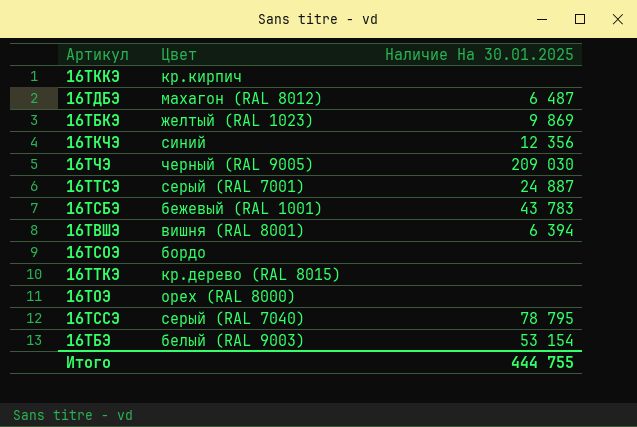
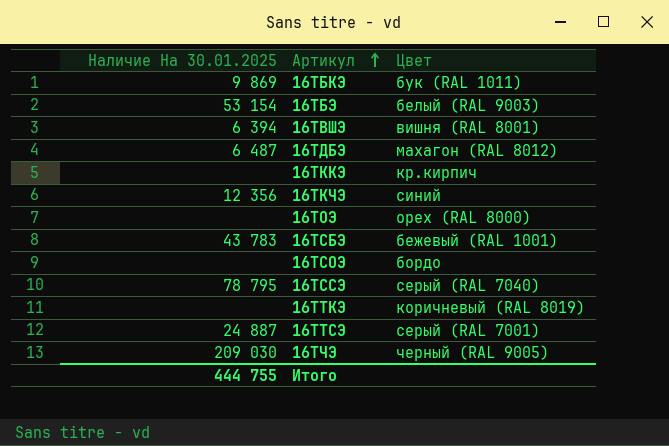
row order: none -> Артикул ascending
column Наличие На 30.01.2025 | position: 3 -> 1
16ТБКЭ | Цвет: желтый (RAL 1023) -> бук (RAL 1011)
16ТТКЭ | Цвет: кр.дерево (RAL 8015) -> коричневый (RAL 8019)

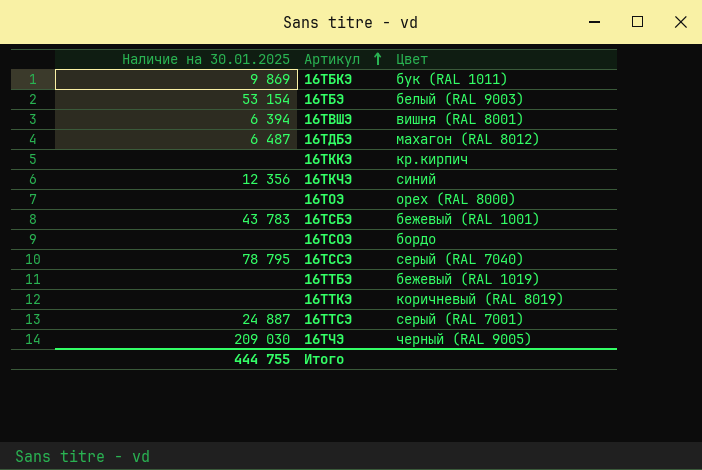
column name: Наличие На 30.01.2025 -> Наличие на 30.01.2025
row 16ТТБЭ: none -> none | бежевый (RAL 1019)

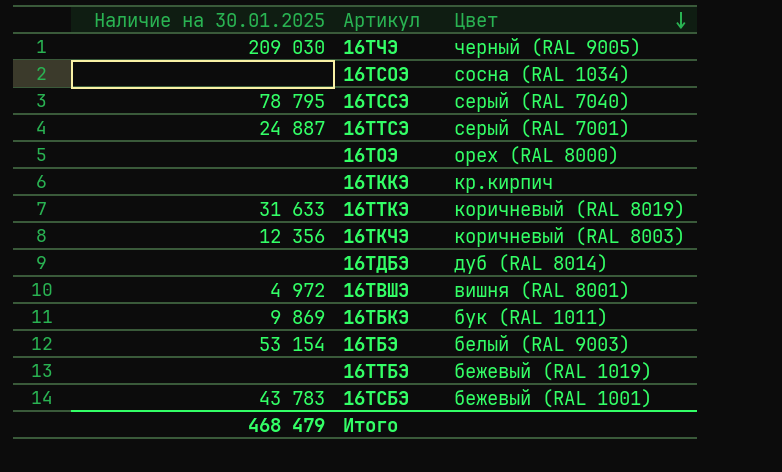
row order: Артикул ascending -> Цвет descending
16ТСОЭ | Цвет: бордо -> сосна (RAL 1034)
16ТТКЭ | Наличие на 30.01.2025: none -> 31 633
16ТКЧЭ | Цвет: синий -> коричневый (RAL 8003)
16ТДБЭ | Наличие на 30.01.2025: 6 487 -> none
16ТДБЭ | Цвет: махагон (RAL 8012) -> дуб (RAL 8014)
16ТВШЭ | Наличие на 30.01.2025: 6 394 -> 4 972
Итого | Наличие на 30.01.2025: 444 755 -> 468 479

